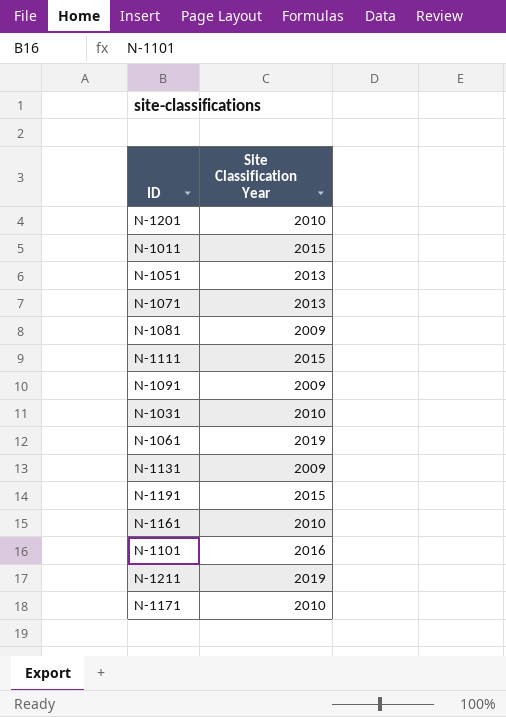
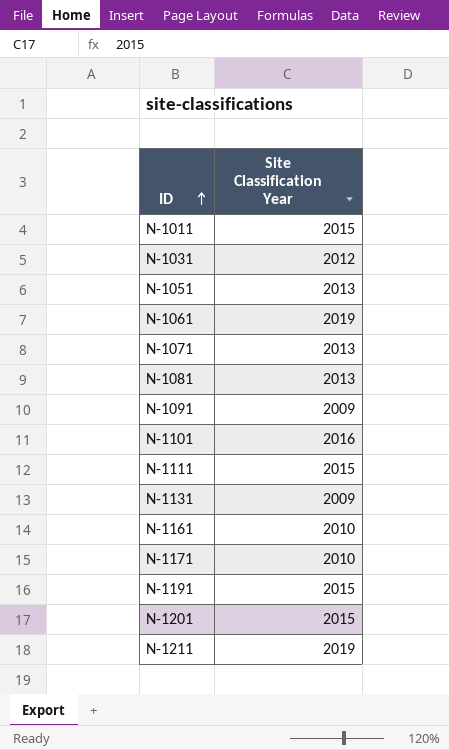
row order: none -> ID ascending
N-1031 | Site Classification Year: 2010 -> 2012
N-1081 | Site Classification Year: 2009 -> 2013
N-1201 | Site Classification Year: 2010 -> 2015

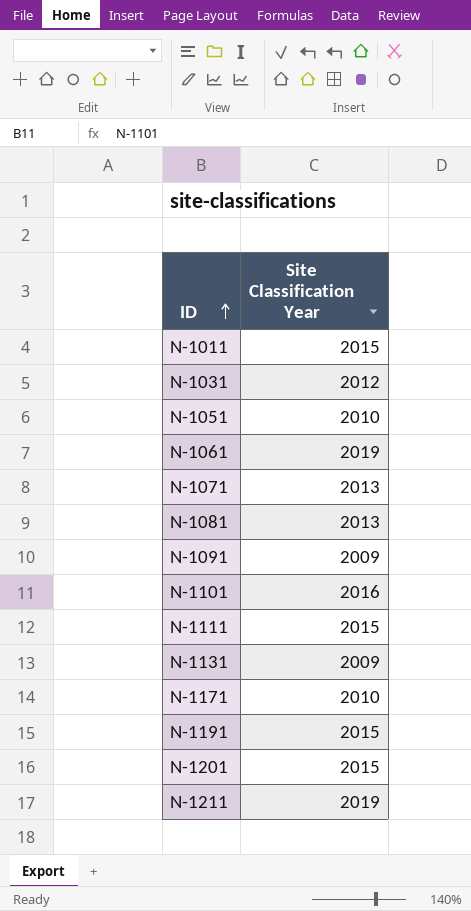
row N-1161: 2010 -> none
N-1051 | Site Classification Year: 2013 -> 2010

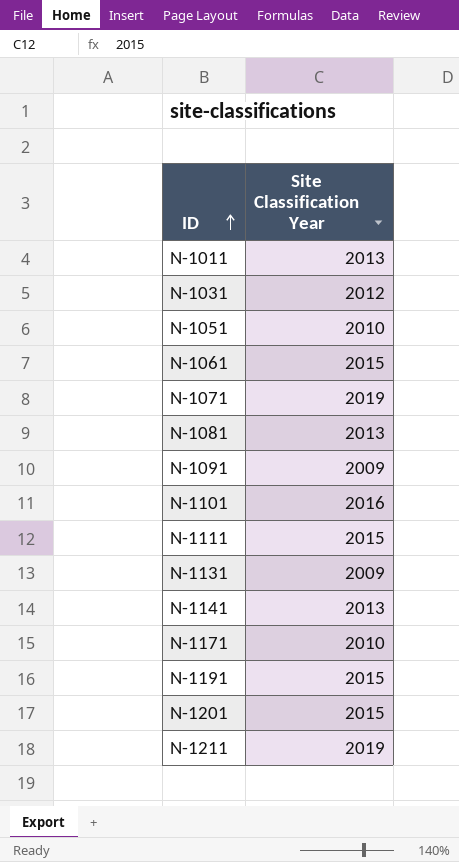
N-1011 | Site Classification Year: 2015 -> 2013
N-1061 | Site Classification Year: 2019 -> 2015
N-1071 | Site Classification Year: 2013 -> 2019
row N-1141: none -> 2013

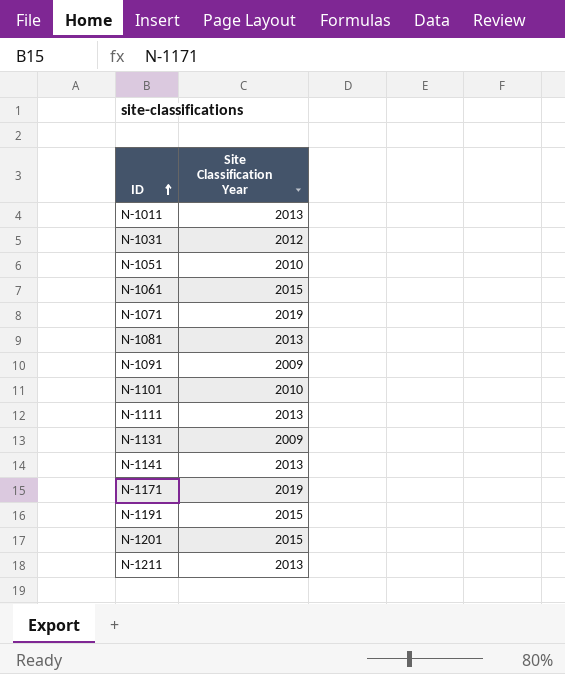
N-1101 | Site Classification Year: 2016 -> 2010
N-1111 | Site Classification Year: 2015 -> 2013
N-1171 | Site Classification Year: 2010 -> 2019
N-1211 | Site Classification Year: 2019 -> 2013

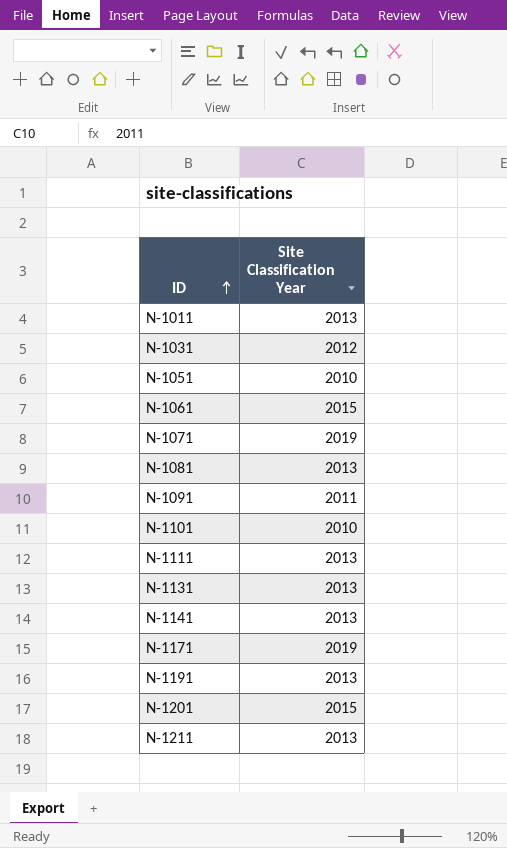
N-1091 | Site Classification Year: 2009 -> 2011
N-1131 | Site Classification Year: 2009 -> 2013
N-1191 | Site Classification Year: 2015 -> 2013

